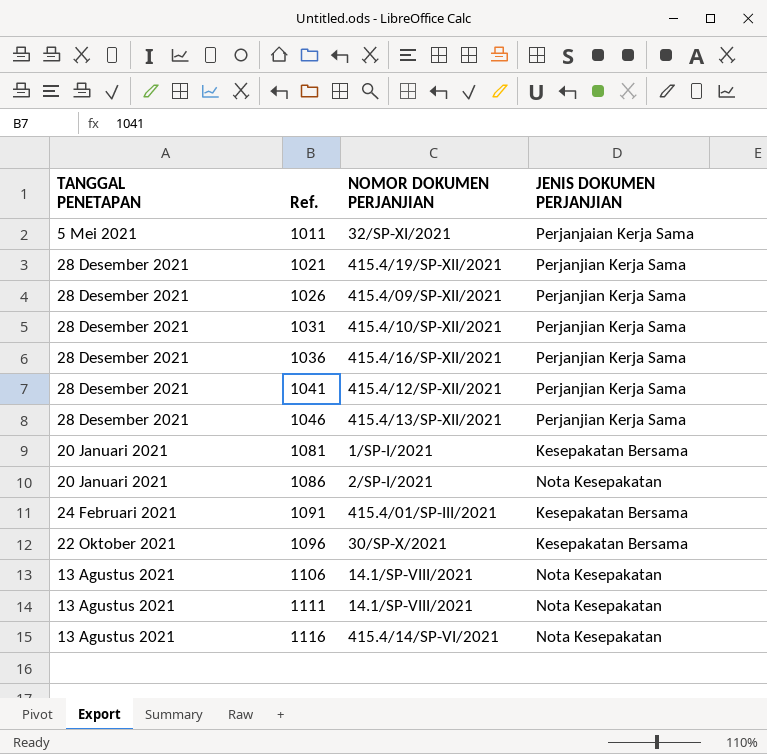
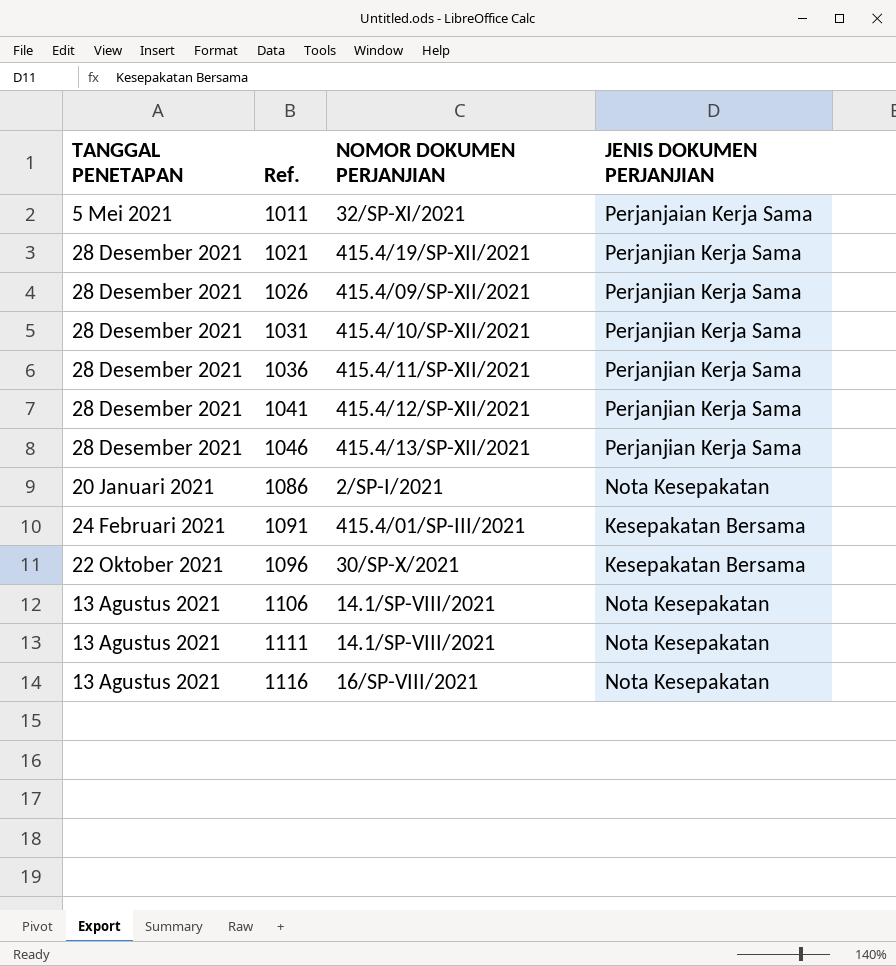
row 1081: 20 Januari 2021 | 1/SP-I/2021 | Kesepakatan Bersama -> none
1036 | NOMOR DOKUMEN PERJANJIAN: 415.4/16/SP-XII/2021 -> 415.4/11/SP-XII/2021
1116 | NOMOR DOKUMEN PERJANJIAN: 415.4/14/SP-VI/2021 -> 16/SP-VIII/2021

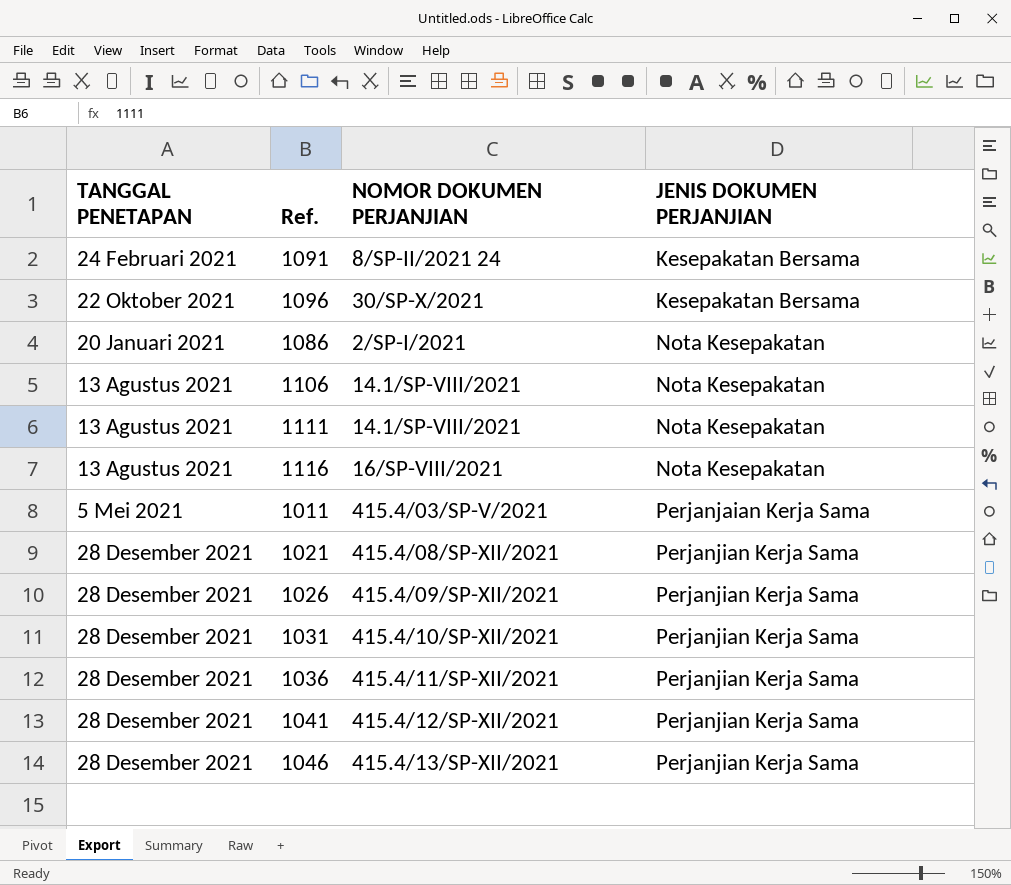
row order: Ref. ascending -> JENIS DOKUMEN PERJANJIAN ascending
1091 | NOMOR DOKUMEN PERJANJIAN: 415.4/01/SP-III/2021 -> 8/SP-II/2021 24
1011 | NOMOR DOKUMEN PERJANJIAN: 32/SP-XI/2021 -> 415.4/03/SP-V/2021
1021 | NOMOR DOKUMEN PERJANJIAN: 415.4/19/SP-XII/2021 -> 415.4/08/SP-XII/2021

